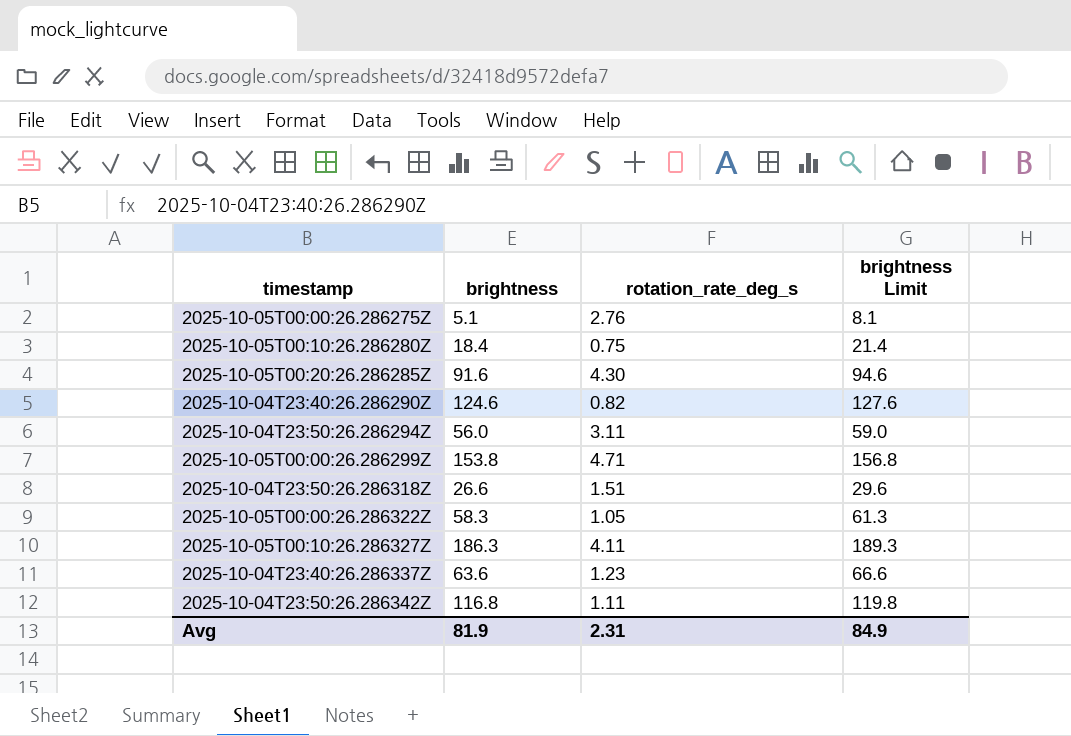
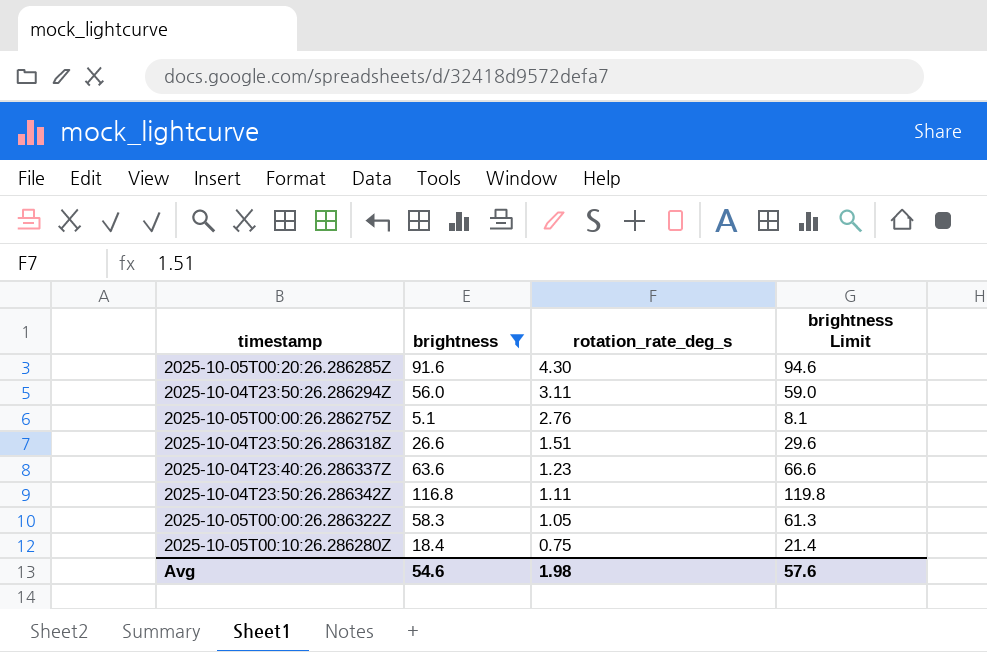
filter: none -> brightness <= 116.8
row order: none -> rotation_rate_deg_s descending
Avg | brightness: 81.9 -> 54.6
Avg | rotation_rate_deg_s: 2.31 -> 1.98
Avg | brightness Limit: 84.9 -> 57.6

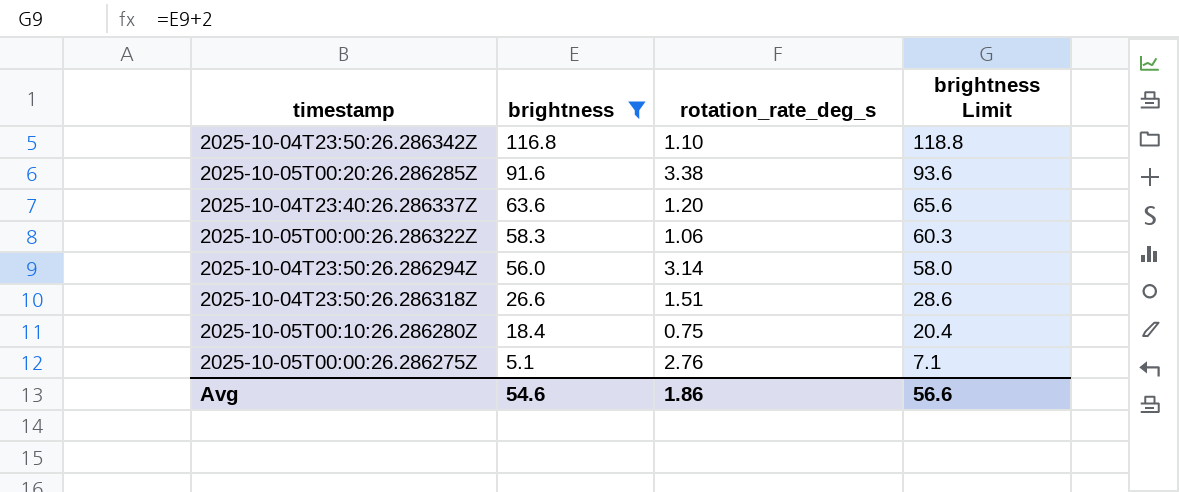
row order: rotation_rate_deg_s descending -> brightness descending
column brightness Limit | formula: [brightness] + 3 -> [brightness] + 2
2025-10-04T23:50:26.286342Z | rotation_rate_deg_s: 1.11 -> 1.10
2025-10-05T00:20:26.286285Z | rotation_rate_deg_s: 4.30 -> 3.38
2025-10-04T23:40:26.286337Z | rotation_rate_deg_s: 1.23 -> 1.20
2025-10-05T00:00:26.286322Z | rotation_rate_deg_s: 1.05 -> 1.06
2025-10-04T23:50:26.286294Z | rotation_rate_deg_s: 3.11 -> 3.14
Avg | rotation_rate_deg_s: 1.98 -> 1.86
Avg | brightness Limit: 57.6 -> 56.6

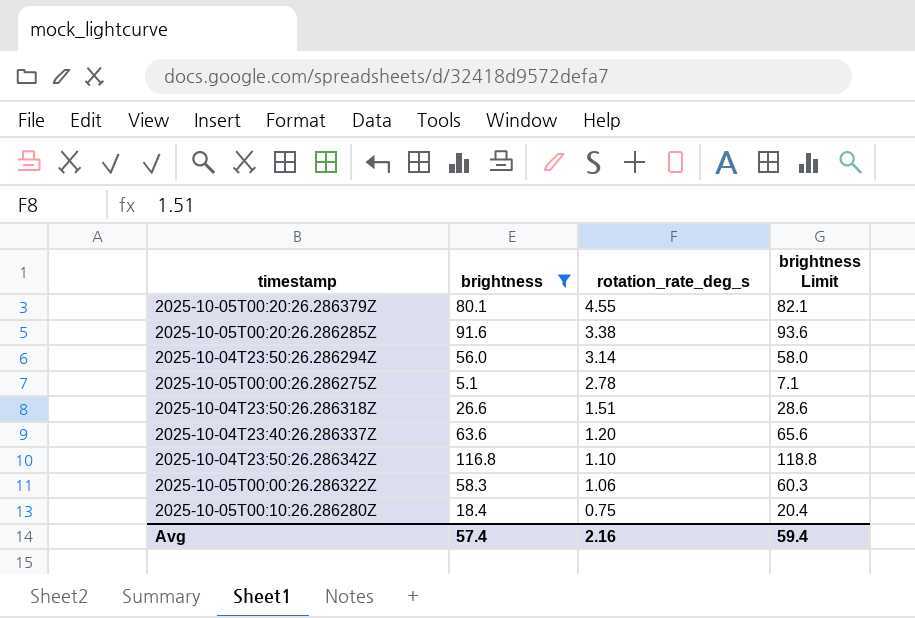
row order: brightness descending -> rotation_rate_deg_s descending
row 2025-10-05T00:20:26.286379Z: none -> 80.1 | 4.55 | 82.1
2025-10-05T00:00:26.286275Z | rotation_rate_deg_s: 2.76 -> 2.78
Avg | brightness: 54.6 -> 57.4
Avg | rotation_rate_deg_s: 1.86 -> 2.16
Avg | brightness Limit: 56.6 -> 59.4

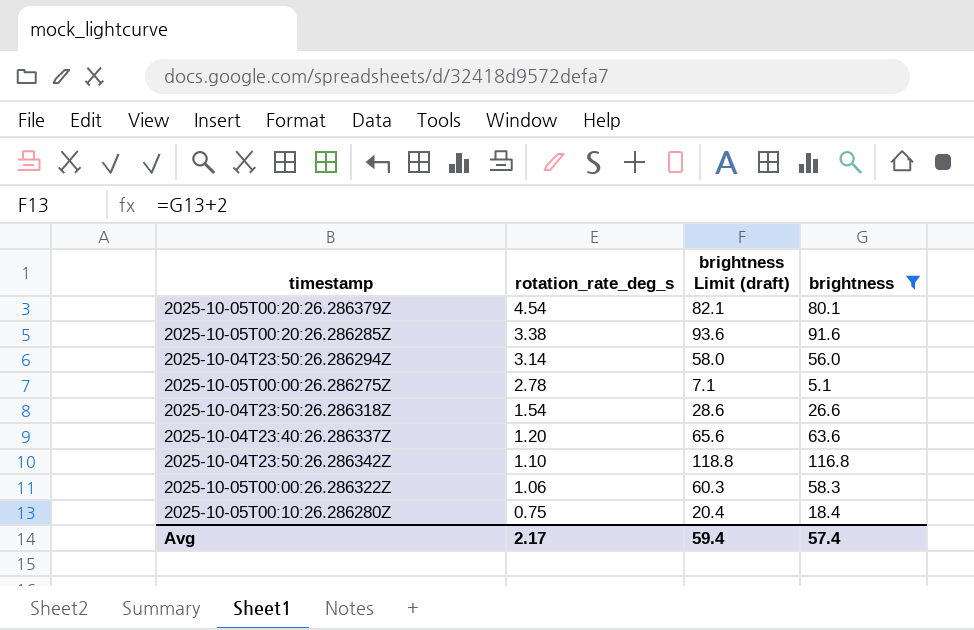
column name: brightness Limit -> brightness Limit (draft)
column brightness | position: 2 -> 4
2025-10-05T00:20:26.286379Z | rotation_rate_deg_s: 4.55 -> 4.54
2025-10-04T23:50:26.286318Z | rotation_rate_deg_s: 1.51 -> 1.54
Avg | rotation_rate_deg_s: 2.16 -> 2.17

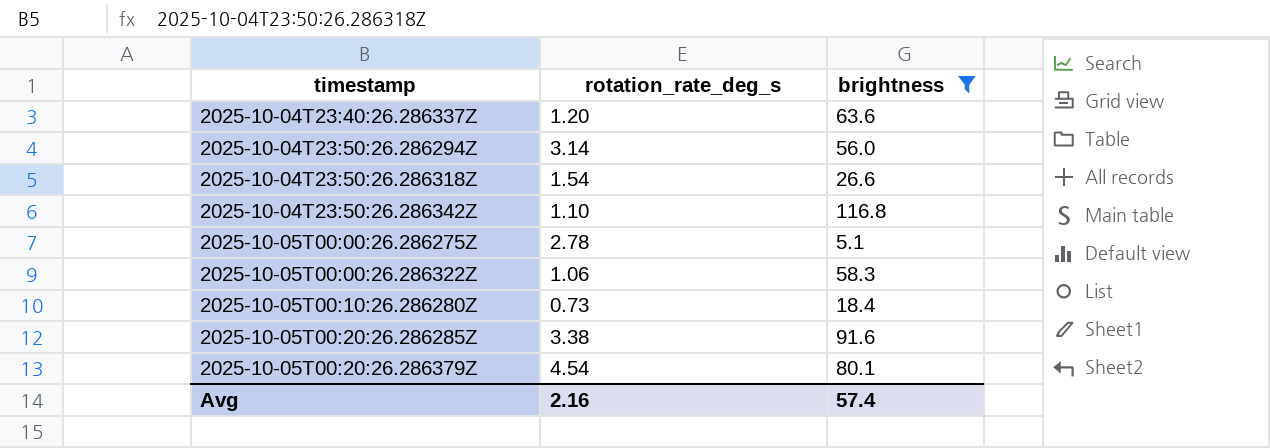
row order: rotation_rate_deg_s descending -> timestamp ascending
column brightness Limit (draft) | formula: [brightness] + 2 -> none
2025-10-05T00:10:26.286280Z | rotation_rate_deg_s: 0.75 -> 0.73
Avg | rotation_rate_deg_s: 2.17 -> 2.16

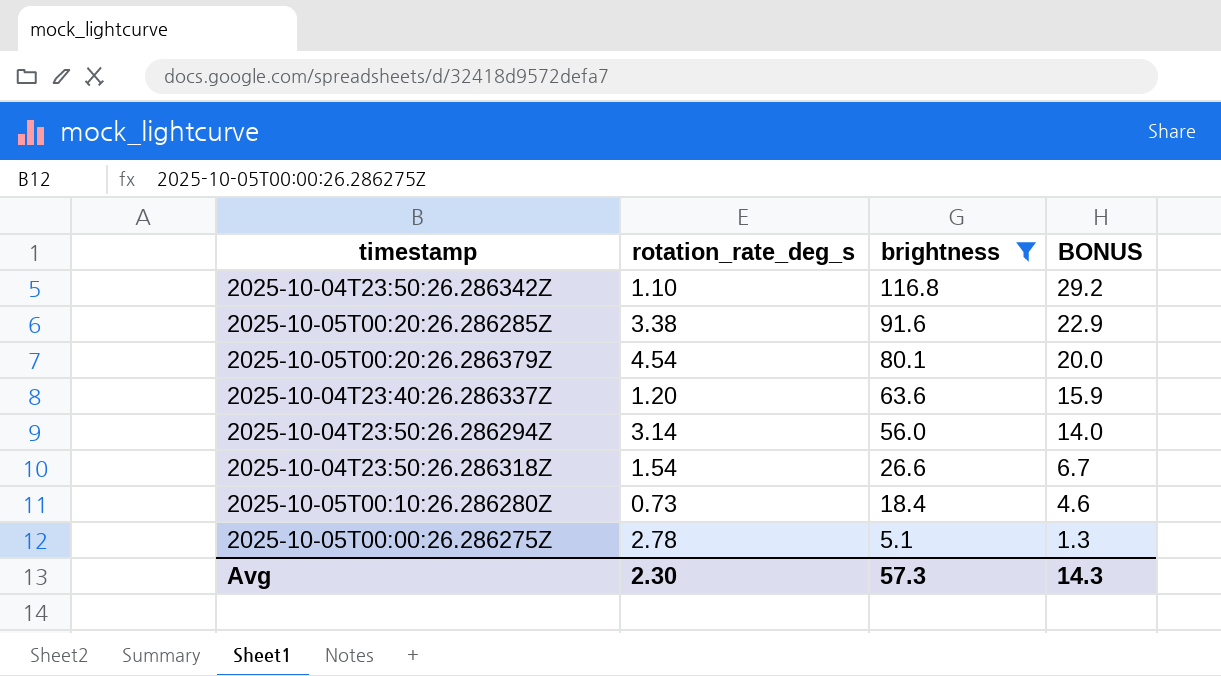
row order: timestamp ascending -> brightness descending
column BONUS | formula: none -> [brightness] * 0.25
row 2025-10-05T00:00:26.286322Z: 1.06 | 58.3 -> none
Avg | rotation_rate_deg_s: 2.16 -> 2.30
Avg | brightness: 57.4 -> 57.3

